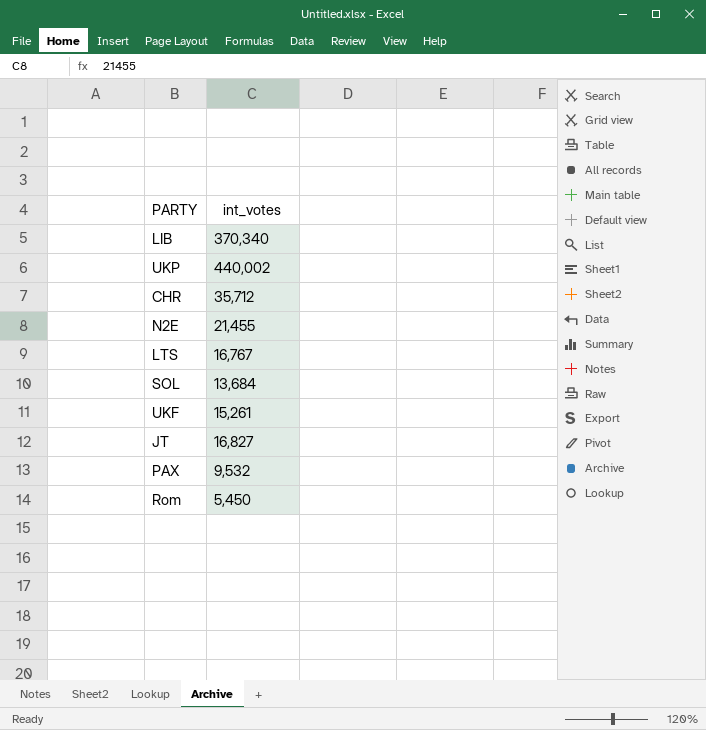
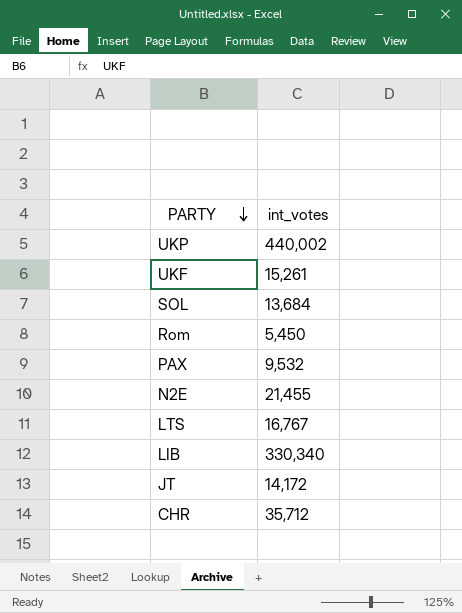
row order: none -> PARTY descending
LIB | int_votes: 370,340 -> 330,340
JT | int_votes: 16,827 -> 14,172

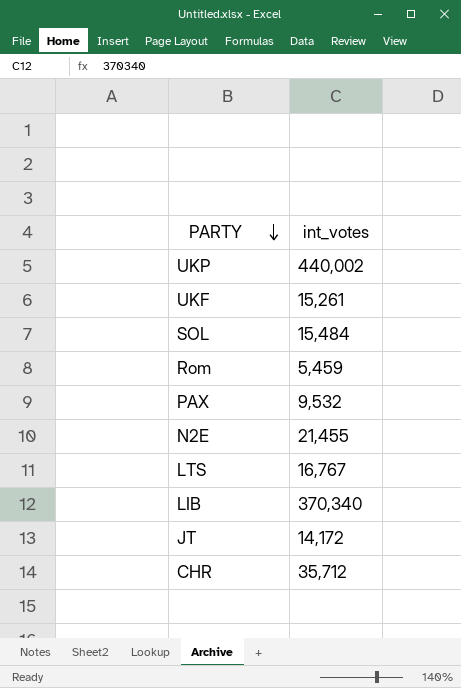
SOL | int_votes: 13,684 -> 15,484
Rom | int_votes: 5,450 -> 5,459
LIB | int_votes: 330,340 -> 370,340

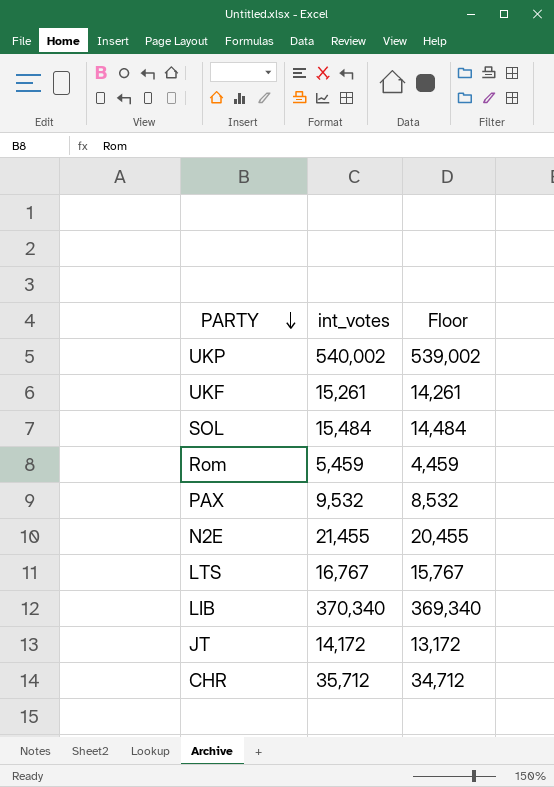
column Floor | formula: none -> [int_votes] - 1000
UKP | int_votes: 440,002 -> 540,002

